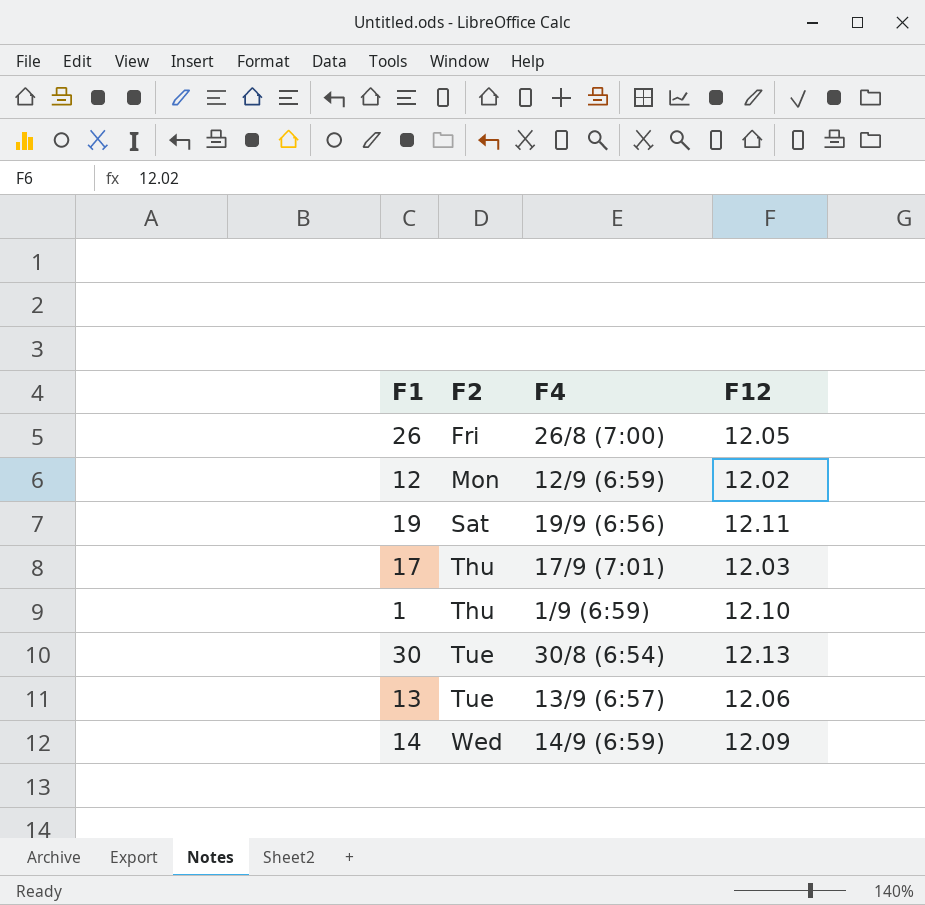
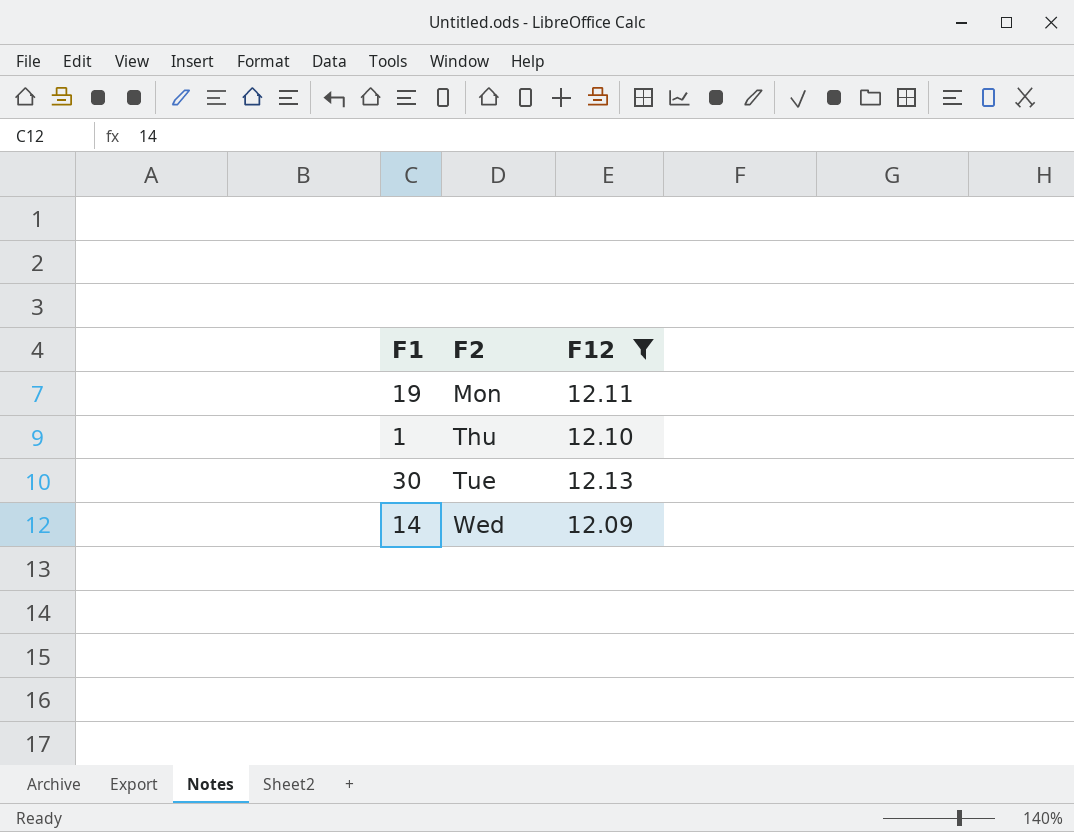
filter: none -> F12 >= 12.09
column F4 | position: 3 -> none
19 | F2: Sat -> Mon

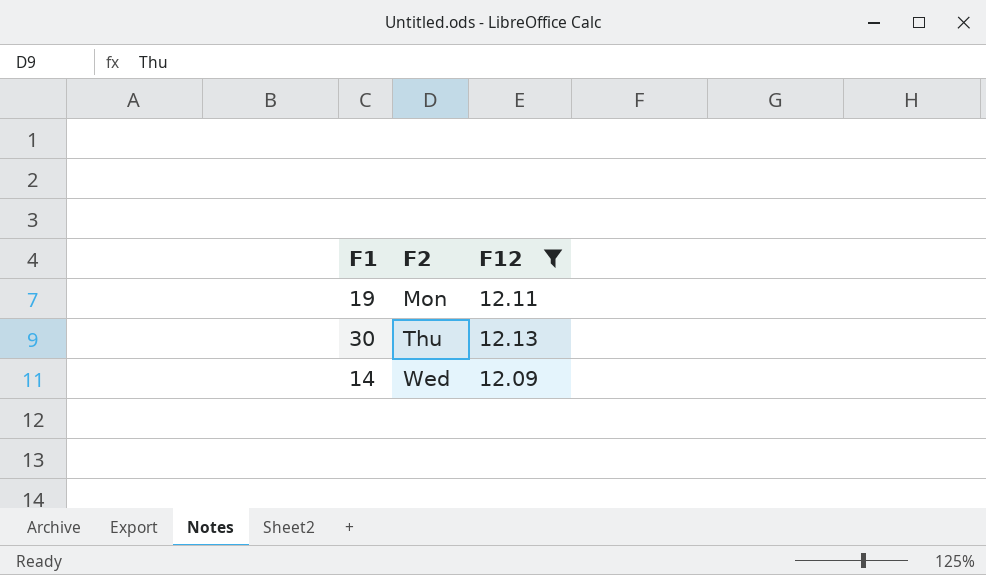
row 1: Thu | 12.10 -> none
30 | F2: Tue -> Thu

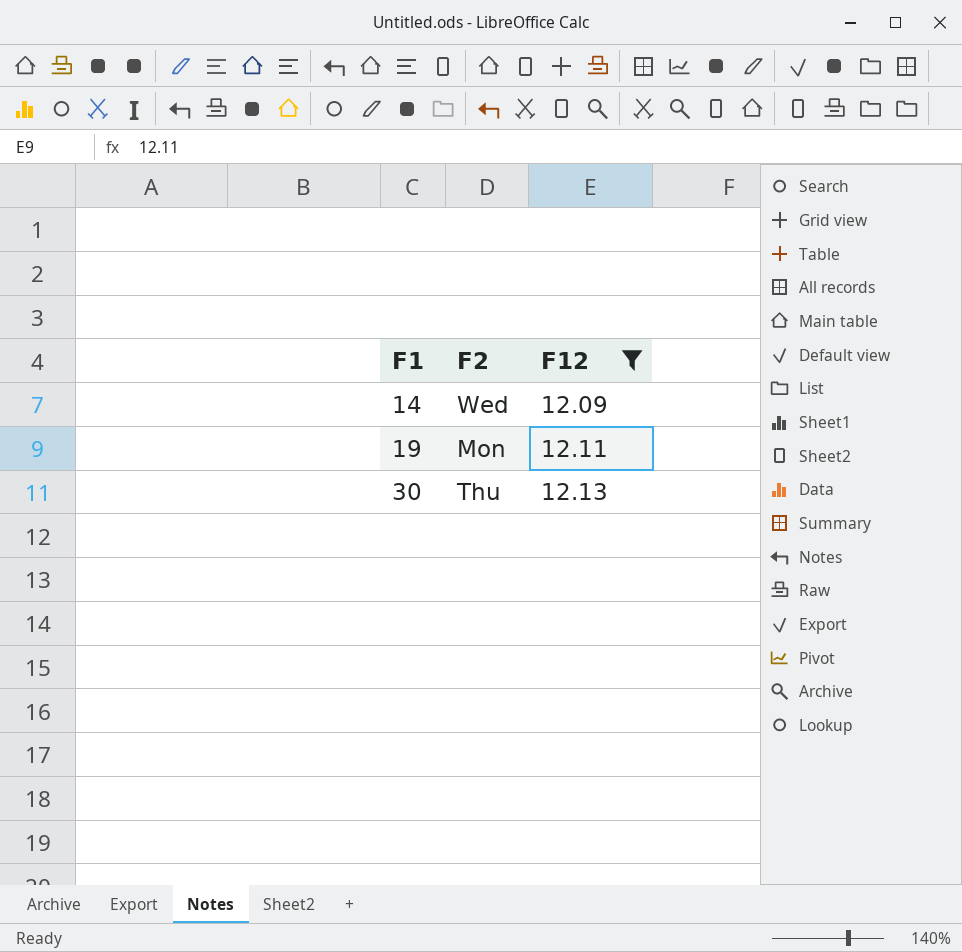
row order: F2 ascending -> F1 ascending

